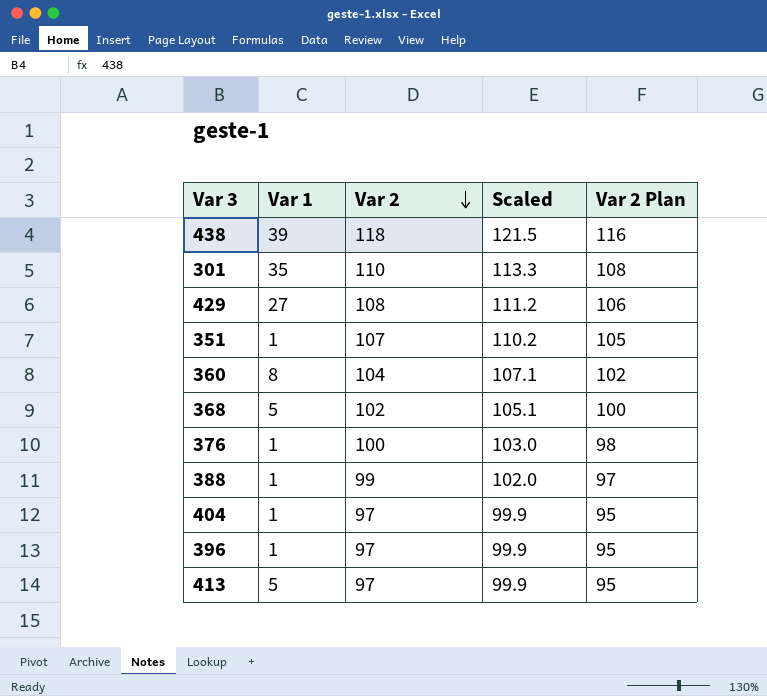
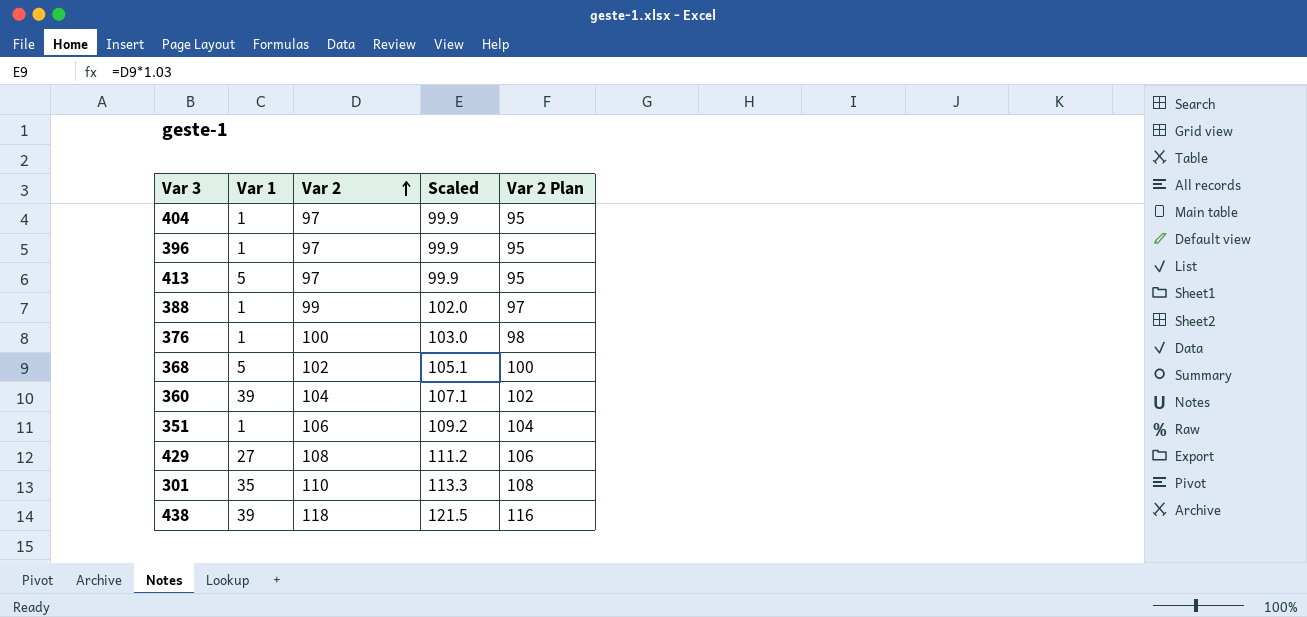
row order: Var 2 descending -> Var 2 ascending
360 | Var 1: 8 -> 39
351 | Var 2: 107 -> 106
351 | Scaled: 110.2 -> 109.2
351 | Var 2 Plan: 105 -> 104

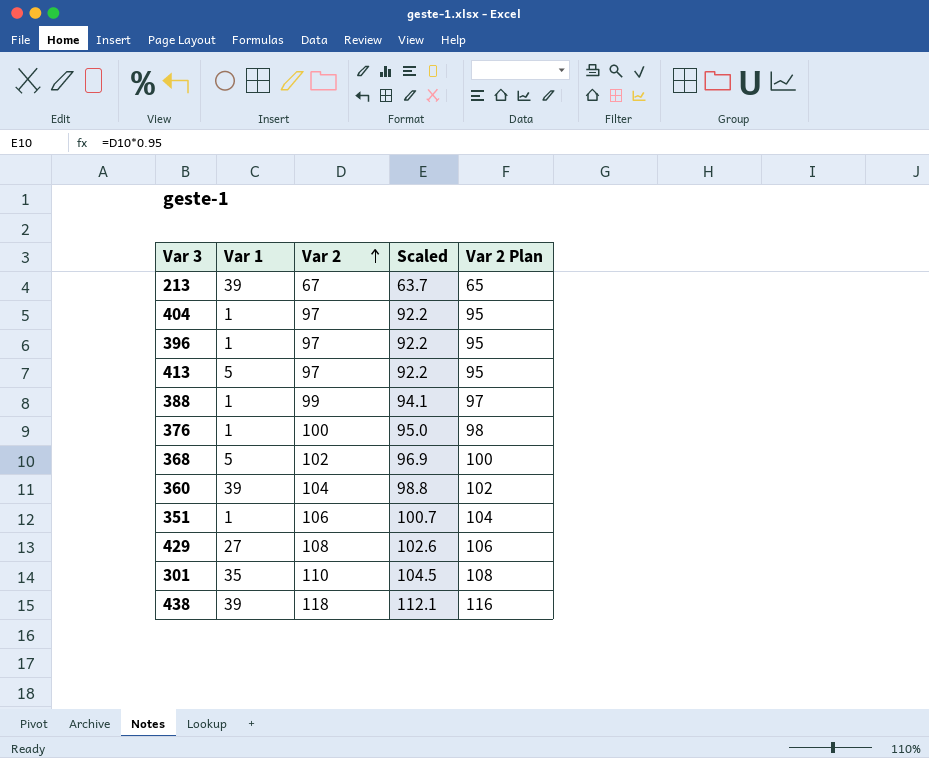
column Scaled | formula: [Var 2] * 1.03 -> [Var 2] * 0.95
row 213: none -> 39 | 67 | 63.7 | 65

